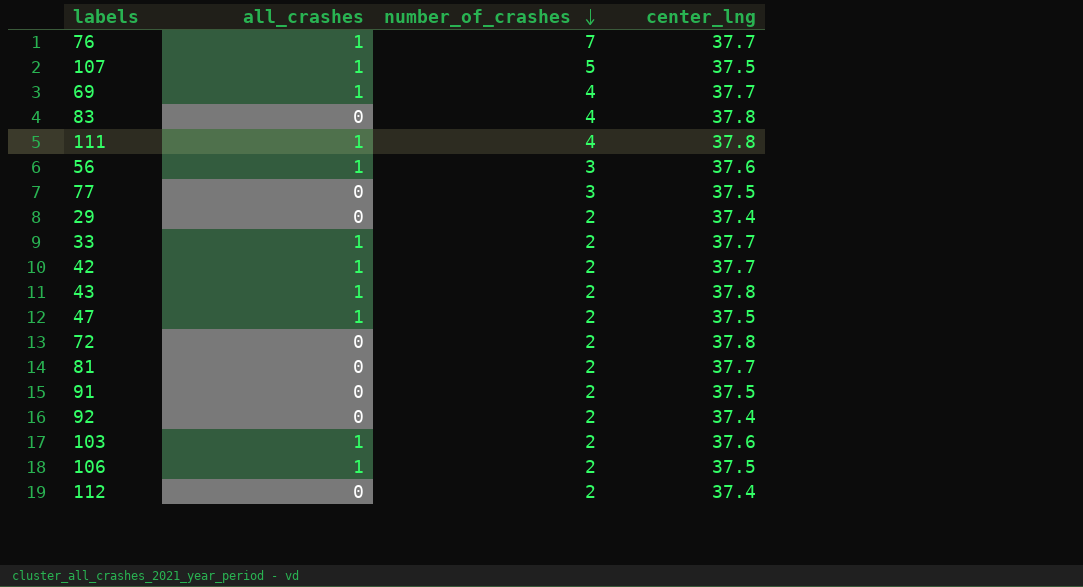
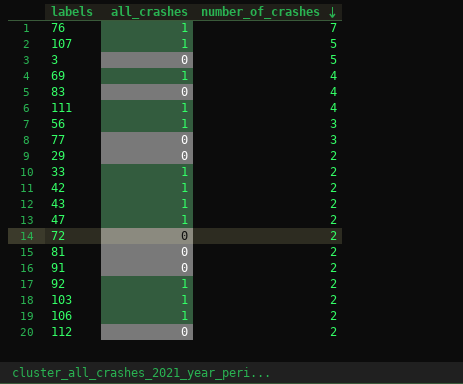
column center_lng | position: 4 -> none
row 3: none -> 0 | 5
92 | all_crashes: 0 -> 1

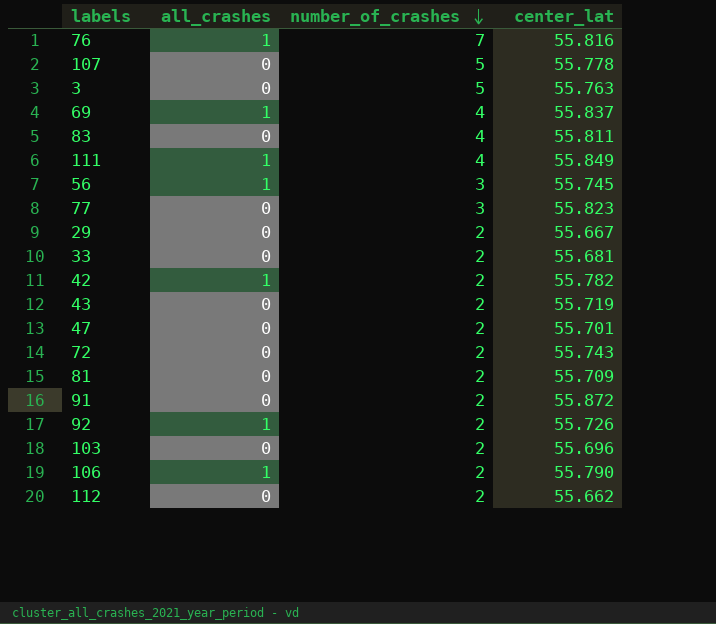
column center_lat | position: none -> 4
107 | all_crashes: 1 -> 0
33 | all_crashes: 1 -> 0
43 | all_crashes: 1 -> 0
47 | all_crashes: 1 -> 0
103 | all_crashes: 1 -> 0

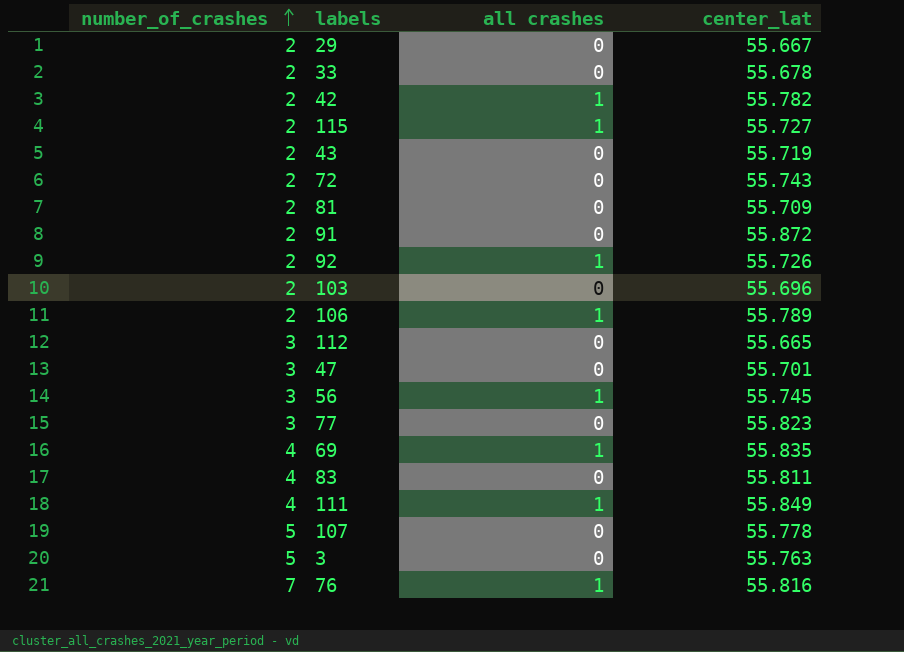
row order: number_of_crashes descending -> number_of_crashes ascending
column number_of_crashes | position: 3 -> 1
column name: all_crashes -> all crashes
33 | center_lat: 55.681 -> 55.678
row 115: none -> 2 | 1 | 55.727
106 | center_lat: 55.790 -> 55.789
112 | number_of_crashes: 2 -> 3
112 | center_lat: 55.662 -> 55.665
47 | number_of_crashes: 2 -> 3
69 | center_lat: 55.837 -> 55.835

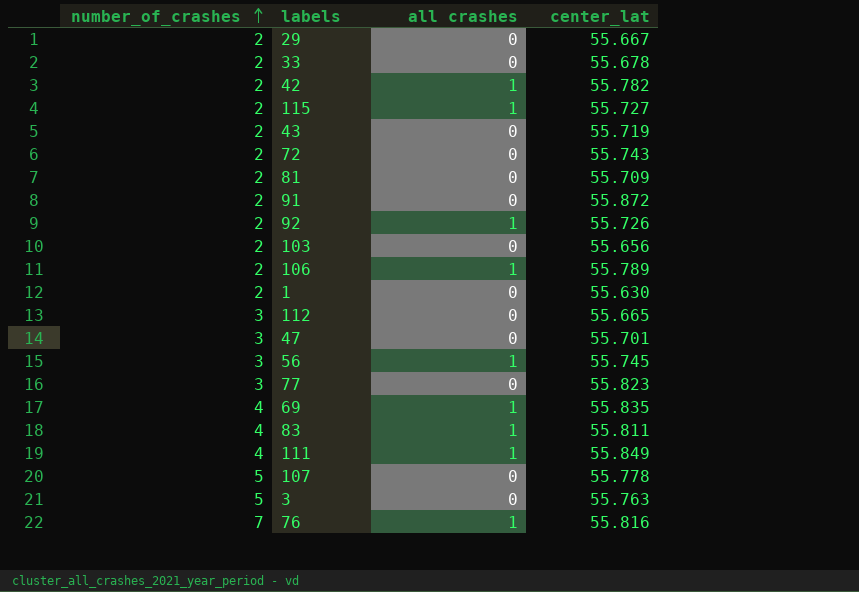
103 | center_lat: 55.696 -> 55.656
row 1: none -> 2 | 0 | 55.630
83 | all crashes: 0 -> 1

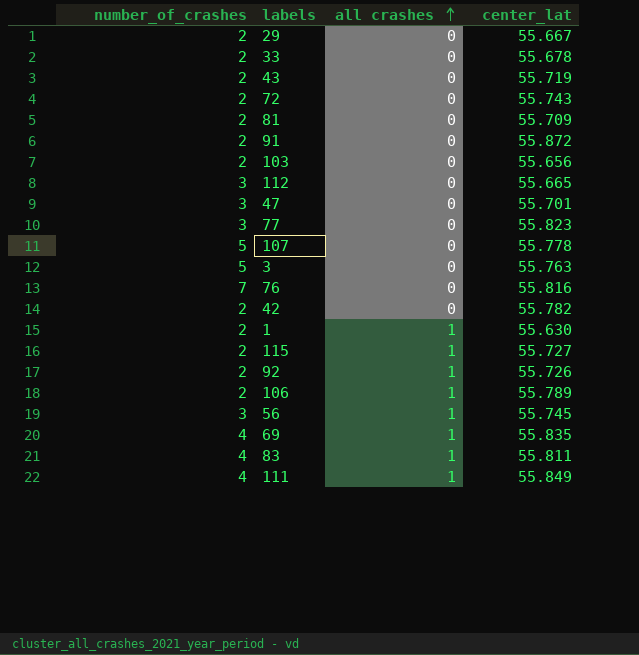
row order: number_of_crashes ascending -> all crashes ascending
76 | all crashes: 1 -> 0
42 | all crashes: 1 -> 0
1 | all crashes: 0 -> 1

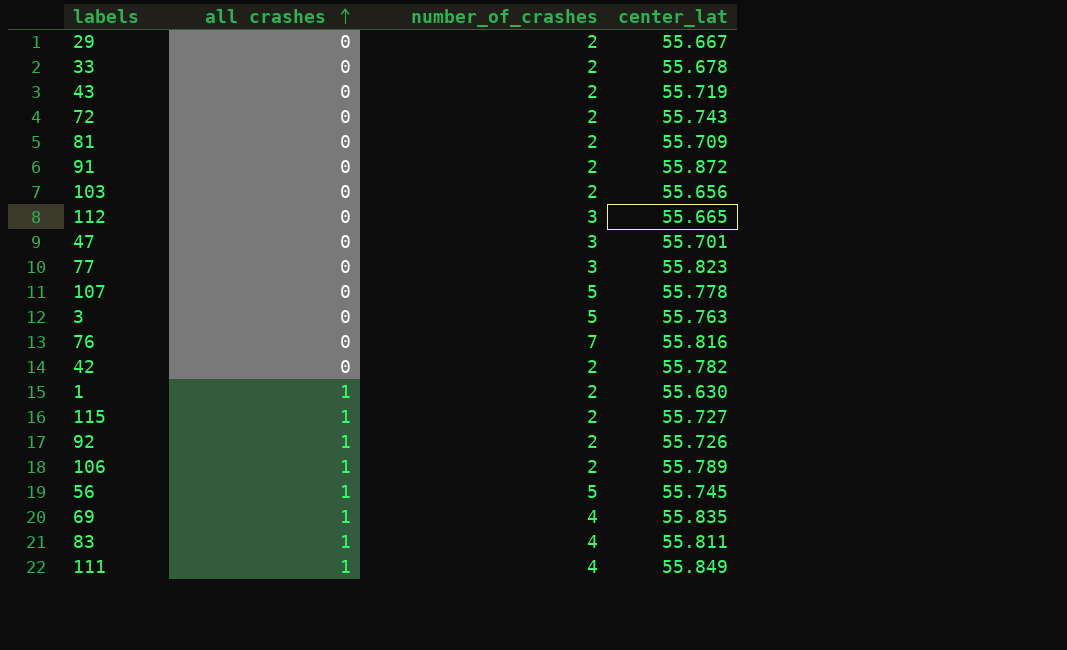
column number_of_crashes | position: 1 -> 3
56 | number_of_crashes: 3 -> 5

